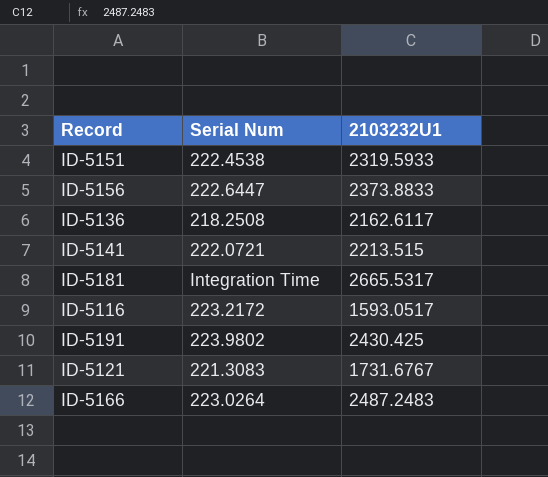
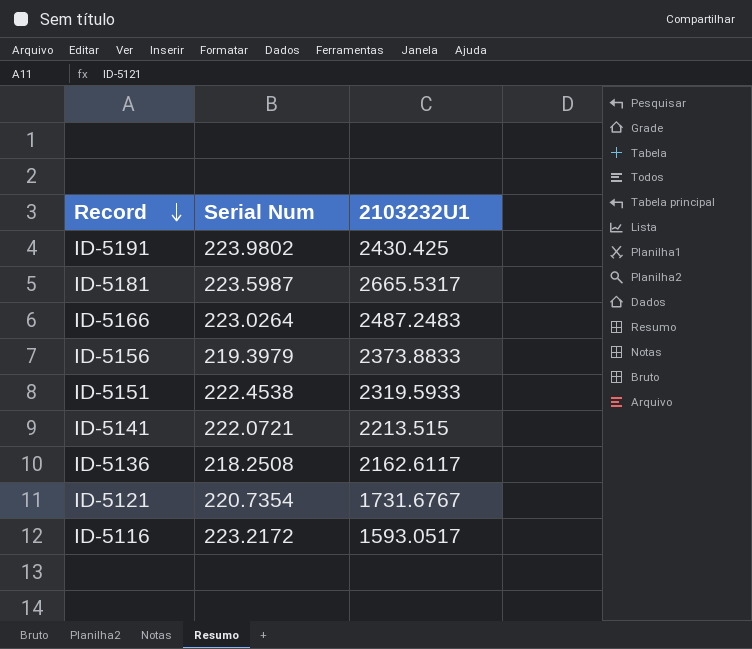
row order: none -> Record descending
ID-5181 | Serial Num: Integration Time -> 223.5987
ID-5156 | Serial Num: 222.6447 -> 219.3979
ID-5121 | Serial Num: 221.3083 -> 220.7354

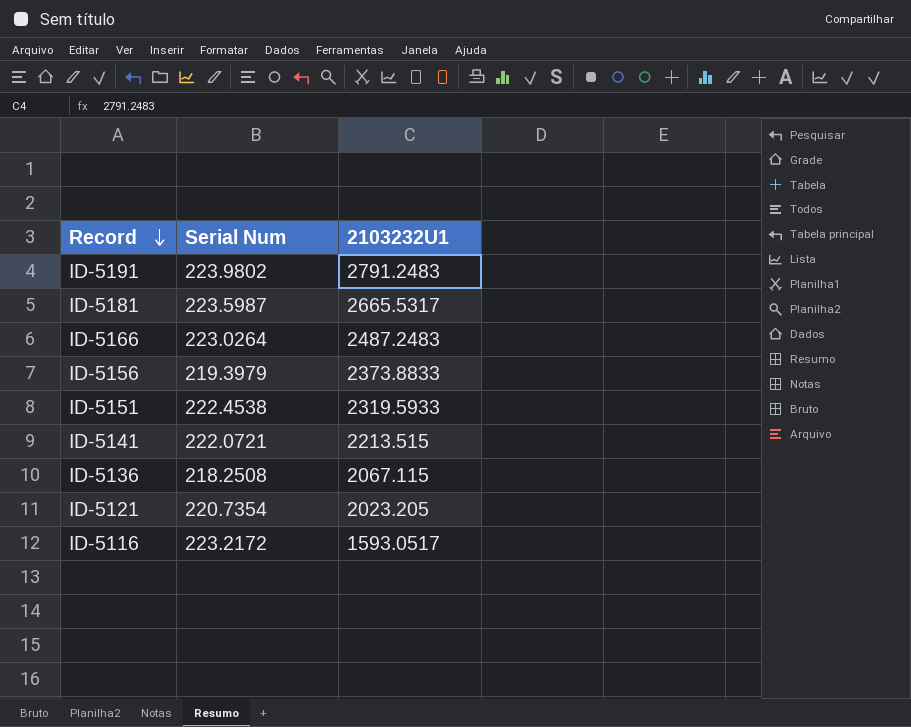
ID-5191 | 2103232U1: 2430.425 -> 2791.2483
ID-5136 | 2103232U1: 2162.6117 -> 2067.115
ID-5121 | 2103232U1: 1731.6767 -> 2023.205

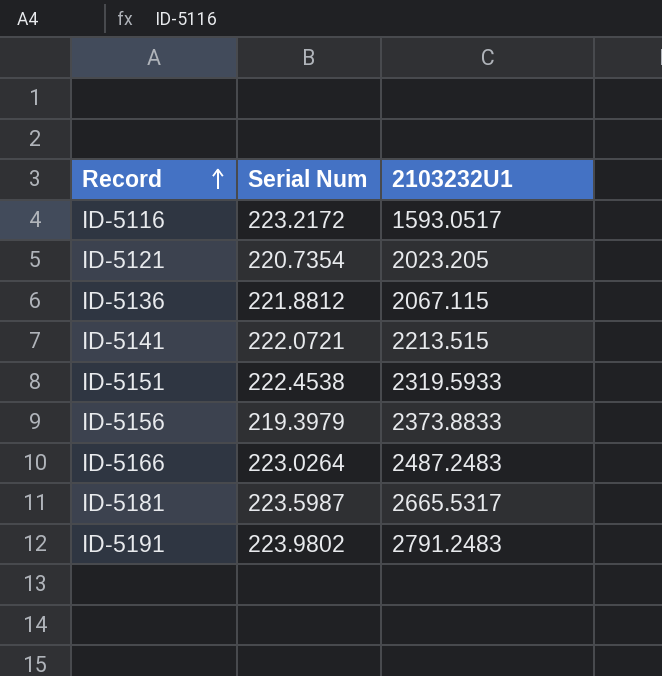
row order: Record descending -> Record ascending
ID-5136 | Serial Num: 218.2508 -> 221.8812

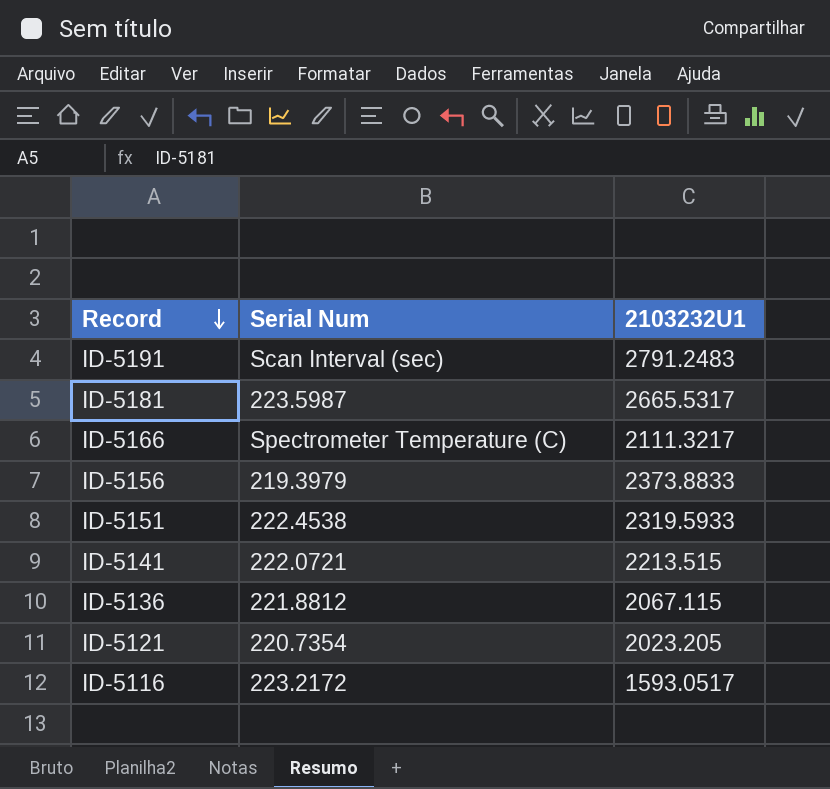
row order: Record ascending -> Record descending
ID-5191 | Serial Num: 223.9802 -> Scan Interval (sec)
ID-5166 | Serial Num: 223.0264 -> Spectrometer Temperature (C)
ID-5166 | 2103232U1: 2487.2483 -> 2111.3217

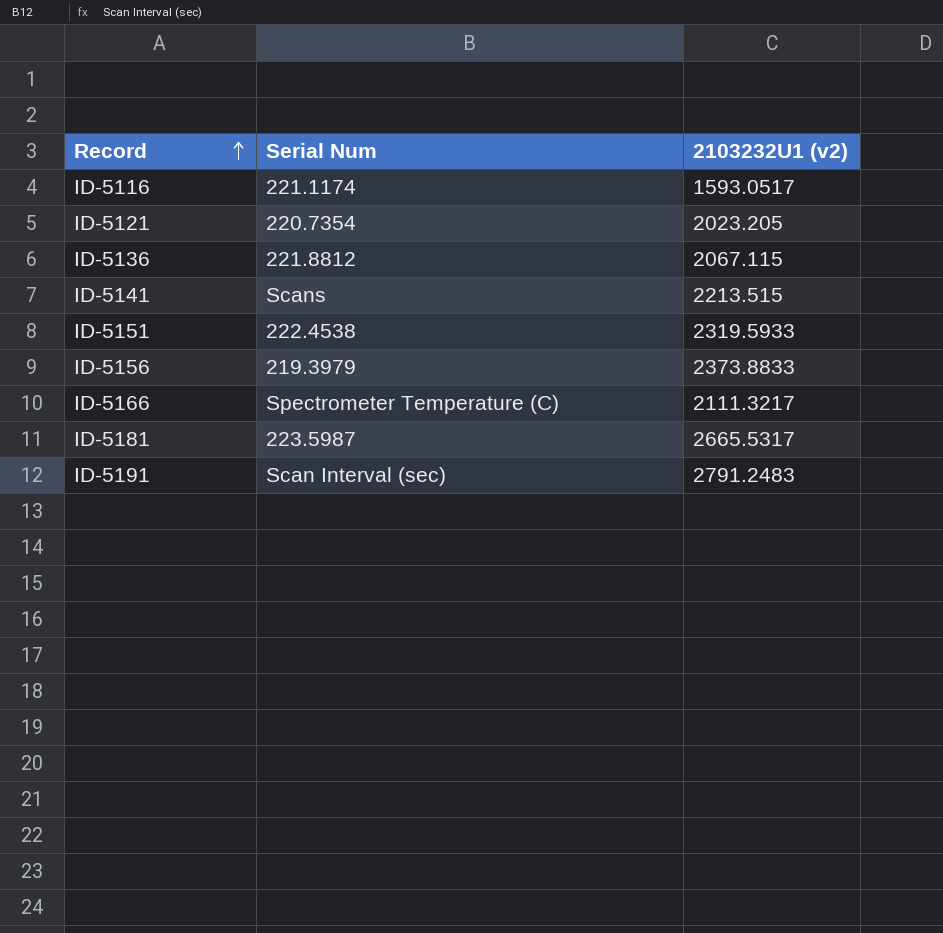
row order: Record descending -> Record ascending
column name: 2103232U1 -> 2103232U1 (v2)
ID-5116 | Serial Num: 223.2172 -> 221.1174
ID-5141 | Serial Num: 222.0721 -> Scans

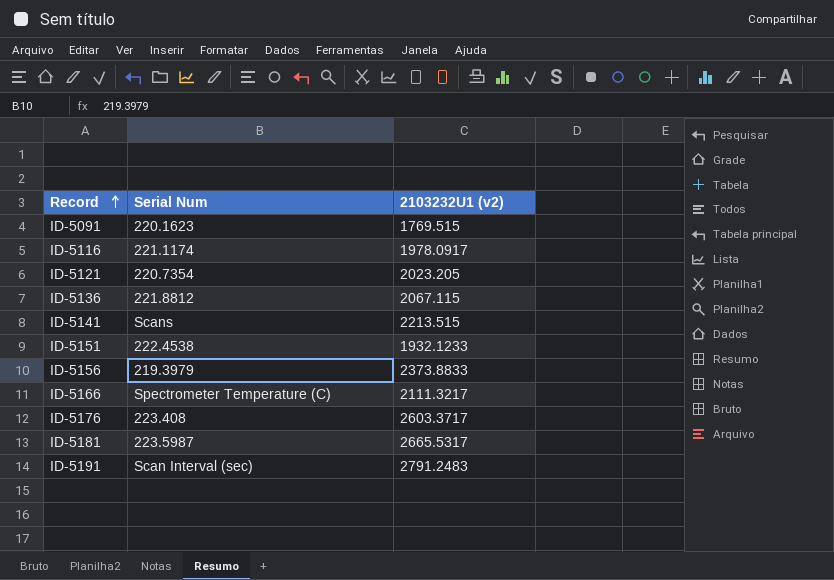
row ID-5091: none -> 220.1623 | 1769.515
ID-5116 | 2103232U1 (v2): 1593.0517 -> 1978.0917
ID-5151 | 2103232U1 (v2): 2319.5933 -> 1932.1233
row ID-5176: none -> 223.408 | 2603.3717

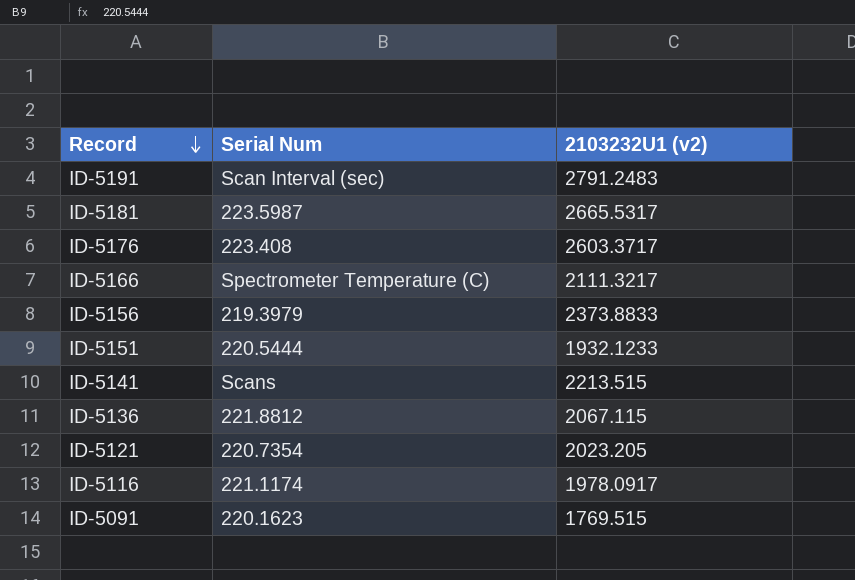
row order: Record ascending -> Record descending
ID-5151 | Serial Num: 222.4538 -> 220.5444

